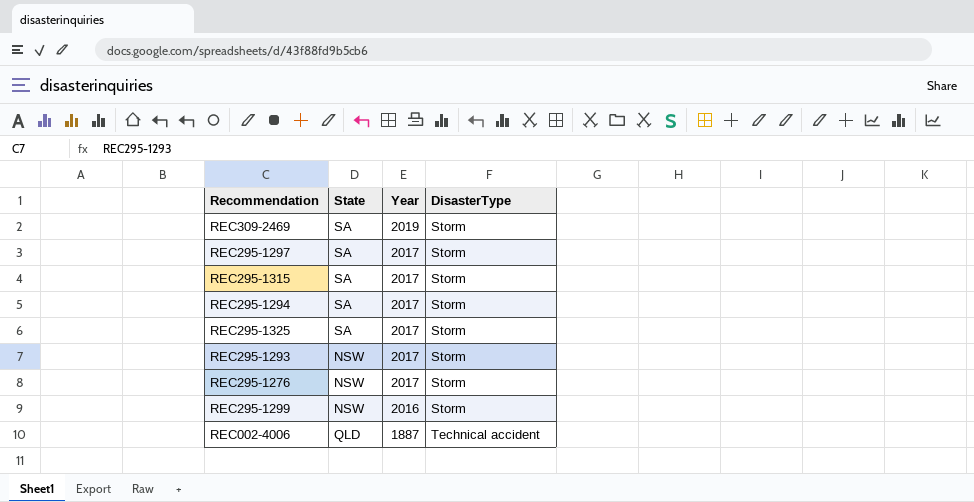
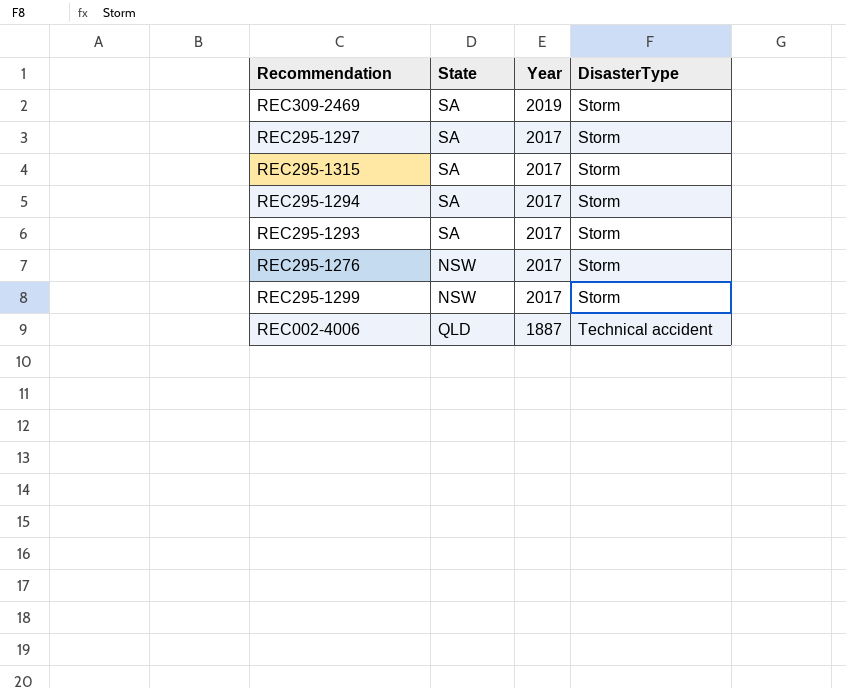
row REC295-1325: SA | 2017 | Storm -> none
REC295-1293 | State: NSW -> SA
REC295-1299 | Year: 2016 -> 2017

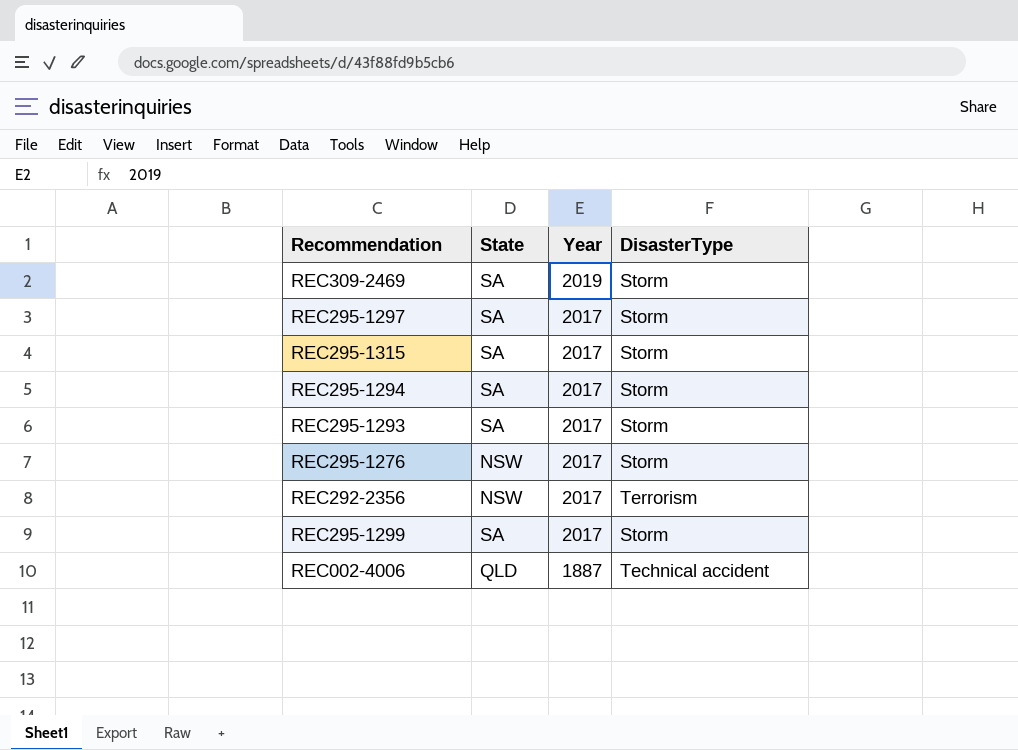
row REC292-2356: none -> NSW | 2017 | Terrorism
REC295-1299 | State: NSW -> SA

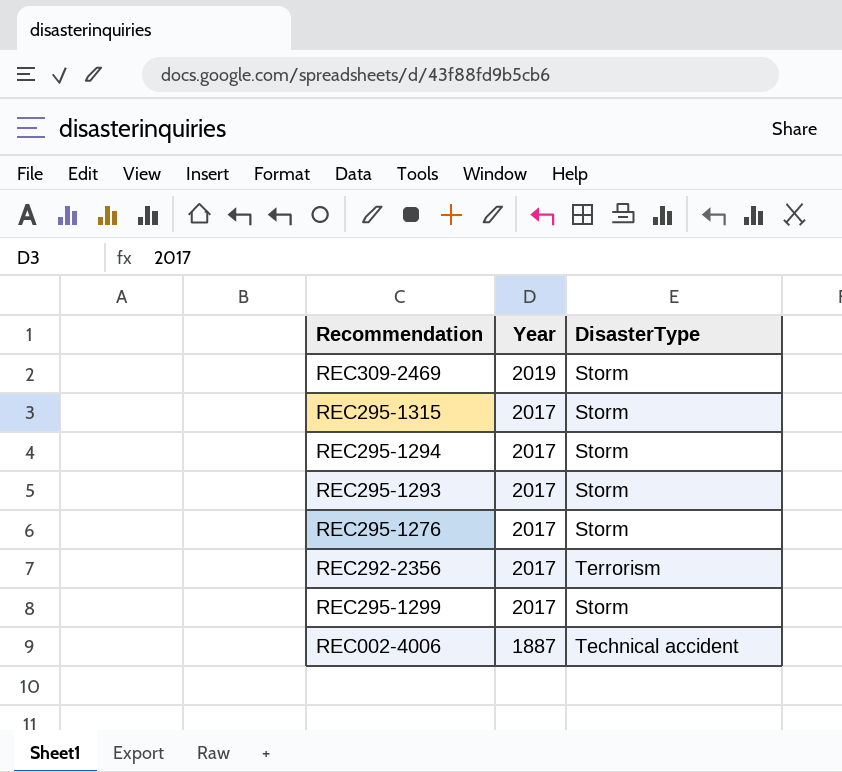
column State | position: 2 -> none
row REC295-1297: SA | 2017 | Storm -> none

